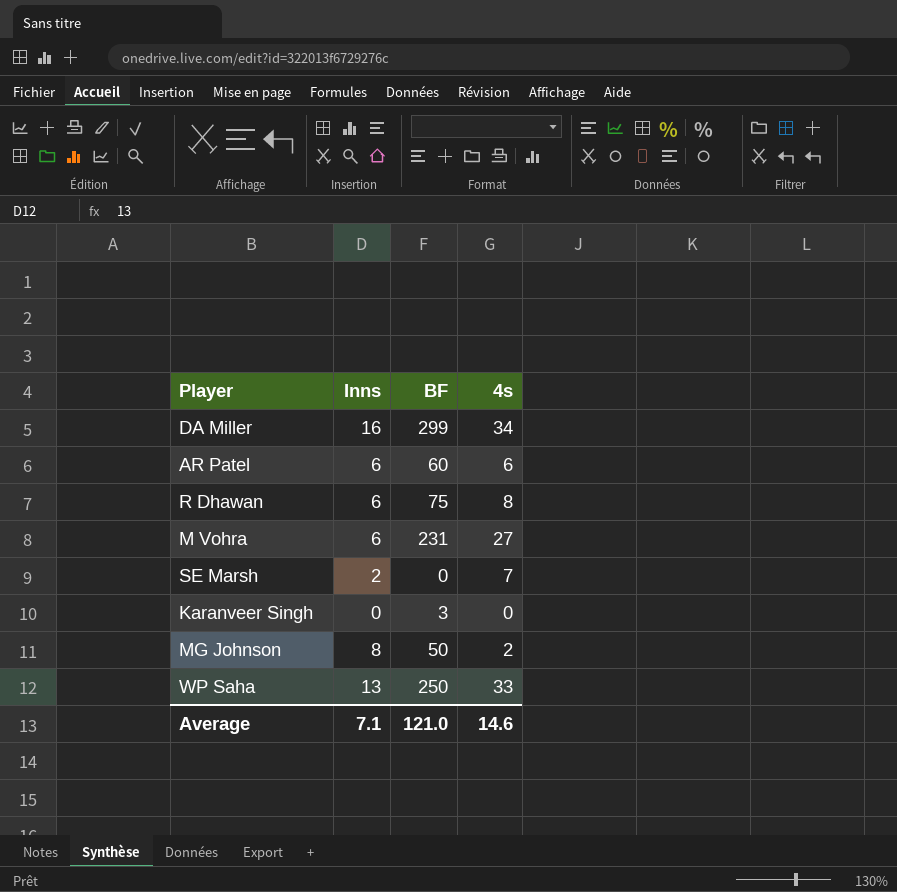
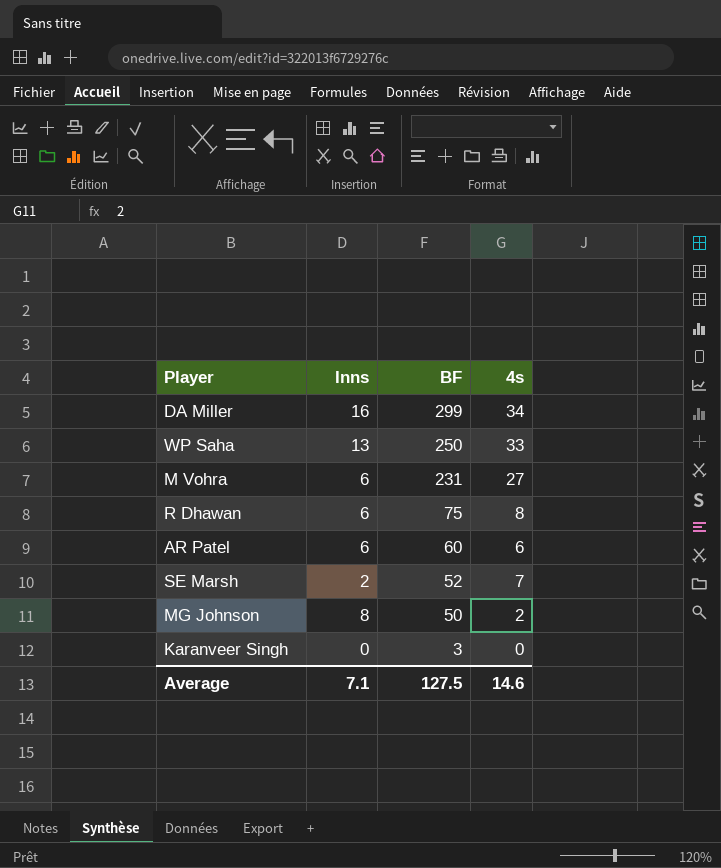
row order: none -> BF descending
SE Marsh | BF: 0 -> 52
Average | BF: 121.0 -> 127.5

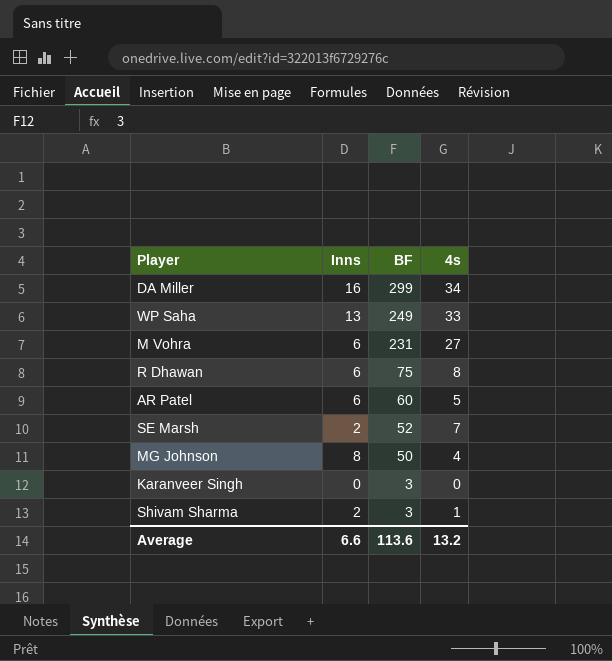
WP Saha | BF: 250 -> 249
AR Patel | 4s: 6 -> 5
MG Johnson | 4s: 2 -> 4
row Shivam Sharma: none -> 2 | 3 | 1
Average | Inns: 7.1 -> 6.6
Average | BF: 127.5 -> 113.6
Average | 4s: 14.6 -> 13.2

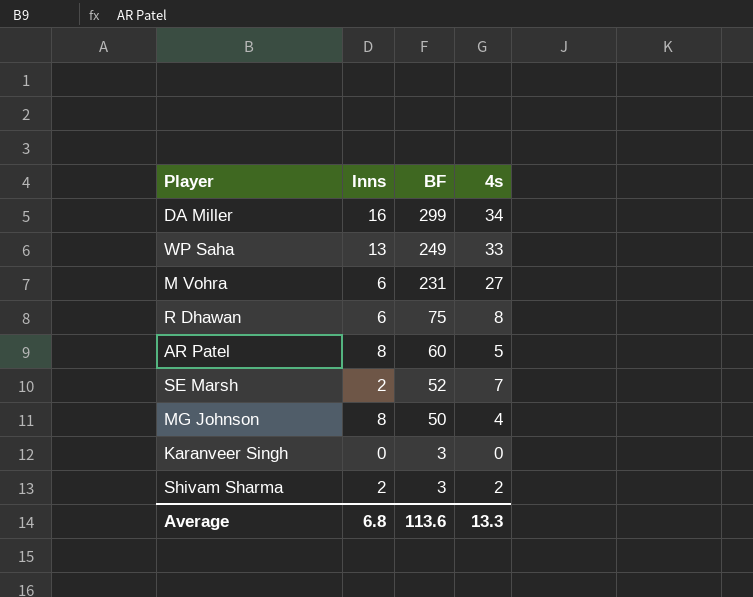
AR Patel | Inns: 6 -> 8
Shivam Sharma | 4s: 1 -> 2
Average | Inns: 6.6 -> 6.8
Average | 4s: 13.2 -> 13.3

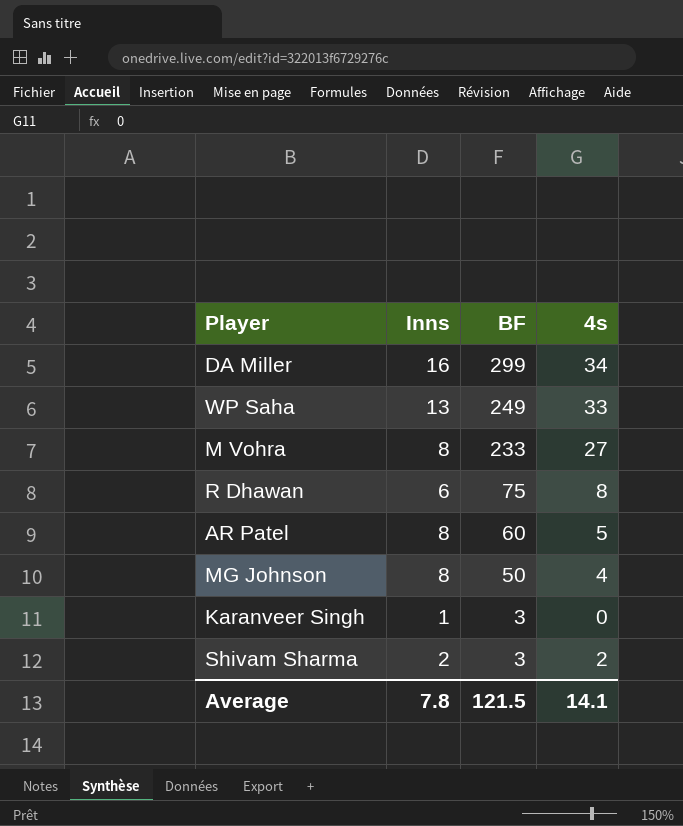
row SE Marsh: 2 | 52 | 7 -> none
M Vohra | Inns: 6 -> 8
M Vohra | BF: 231 -> 233
Karanveer Singh | Inns: 0 -> 1
Average | Inns: 6.8 -> 7.8
Average | BF: 113.6 -> 121.5
Average | 4s: 13.3 -> 14.1

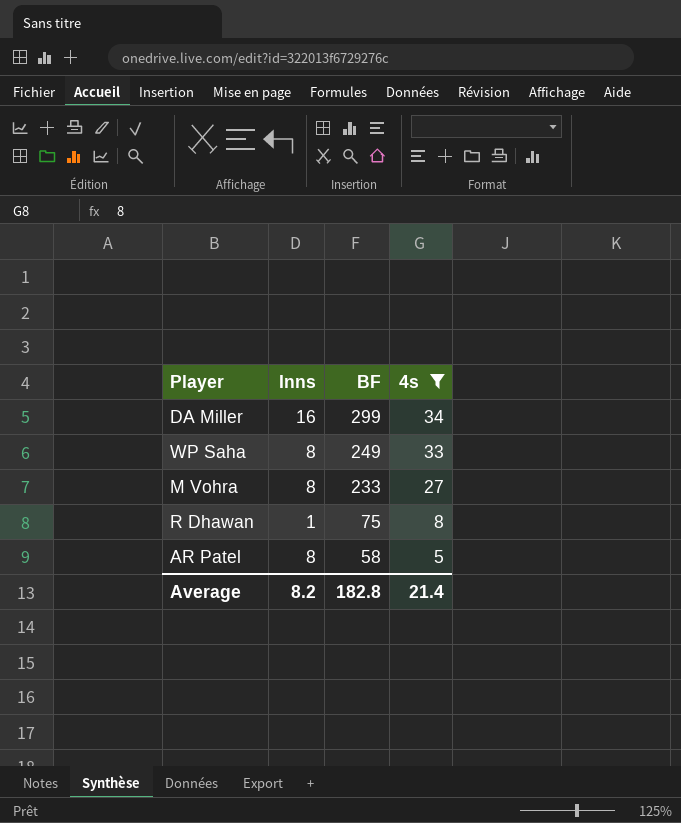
filter: none -> 4s >= 5
WP Saha | Inns: 13 -> 8
R Dhawan | Inns: 6 -> 1
AR Patel | BF: 60 -> 58
Average | Inns: 7.8 -> 8.2
Average | BF: 121.5 -> 182.8
Average | 4s: 14.1 -> 21.4

